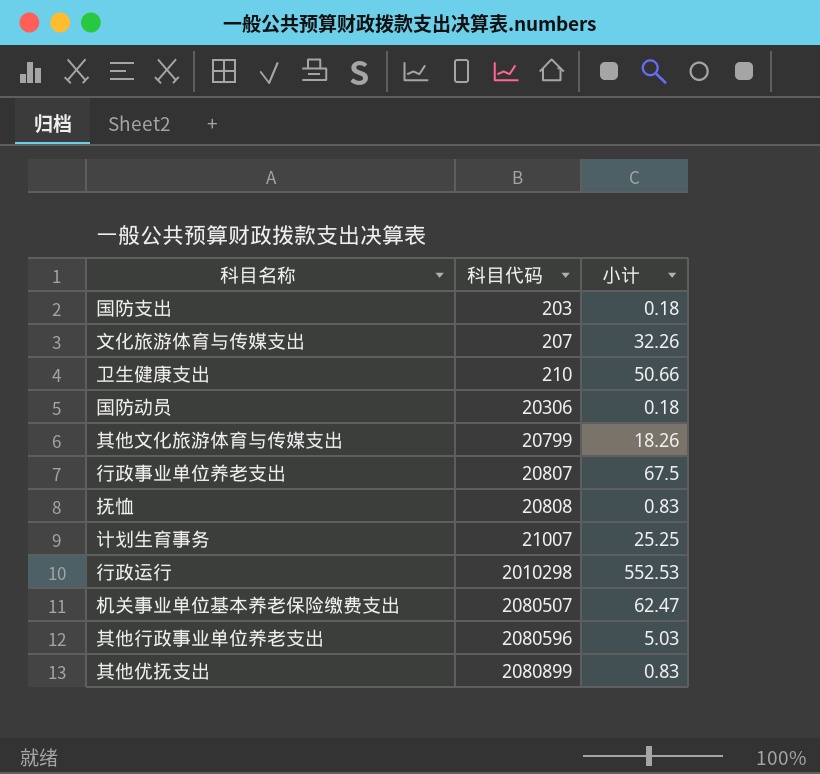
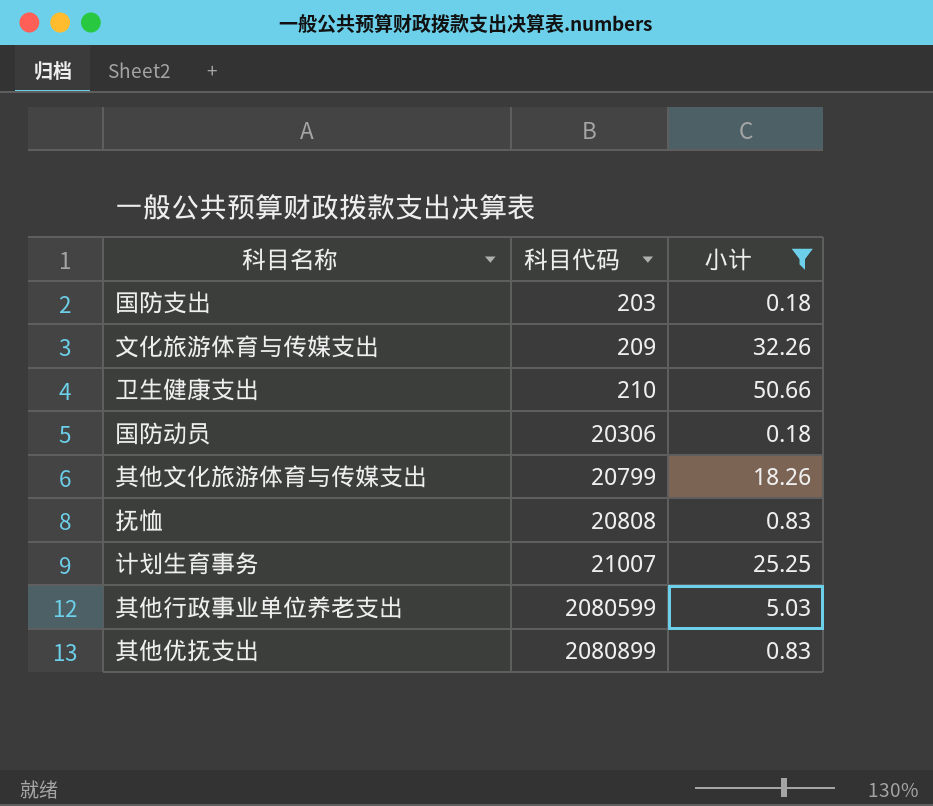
filter: none -> 小计 <= 50.66
文化旅游体育与传媒支出 | 科目代码: 207 -> 209
其他行政事业单位养老支出 | 科目代码: 2080596 -> 2080599

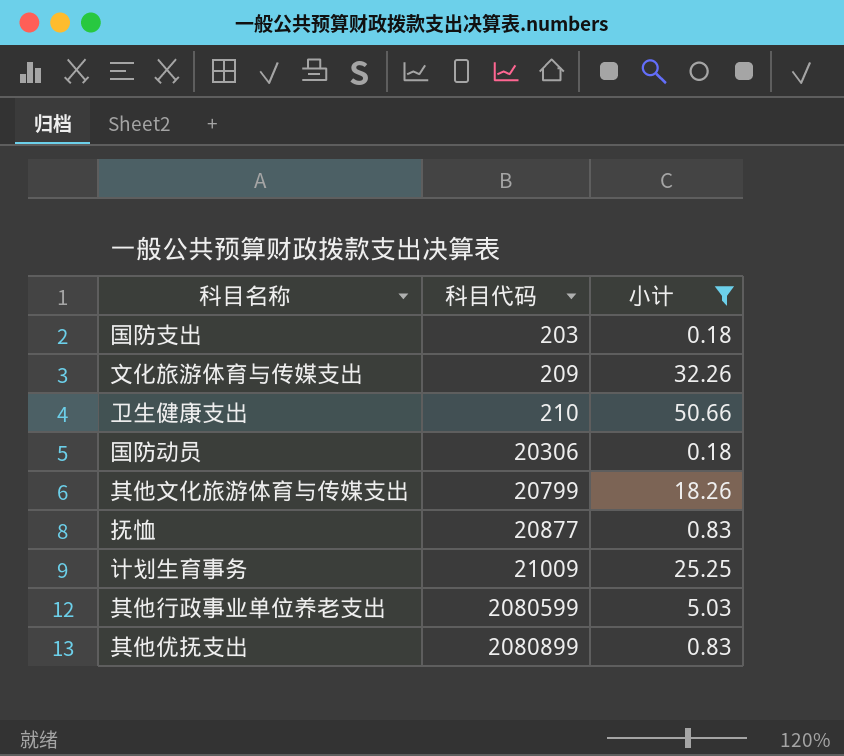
抚恤 | 科目代码: 20808 -> 20877
计划生育事务 | 科目代码: 21007 -> 21009

